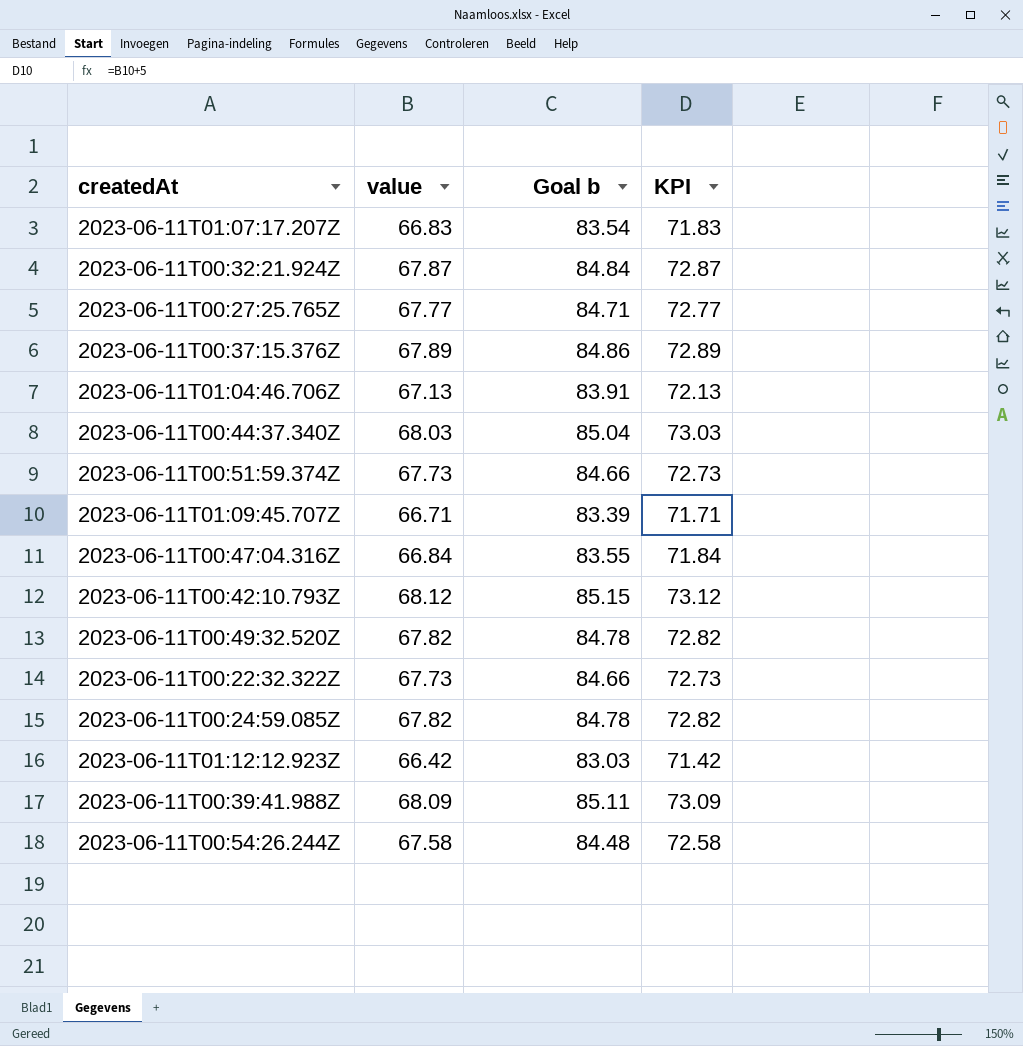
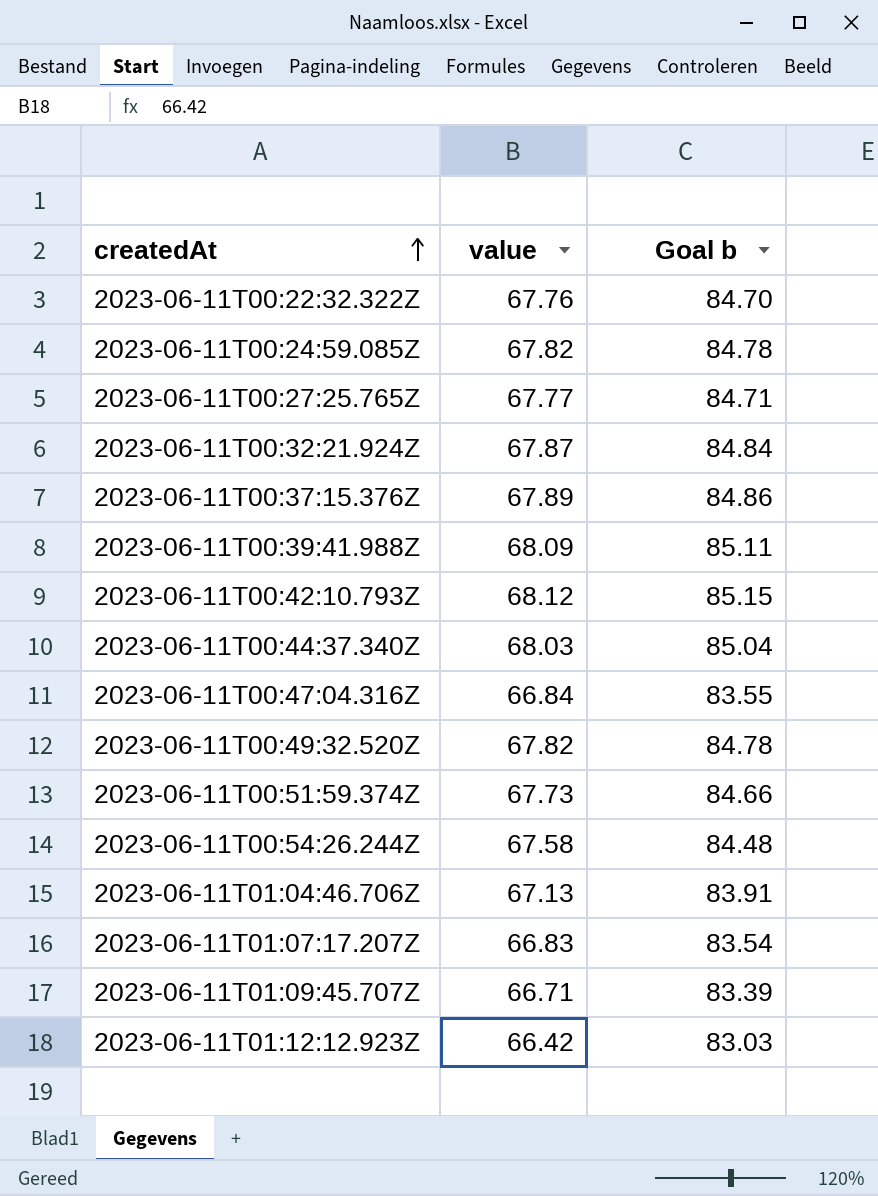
row order: none -> createdAt ascending
column KPI | formula: [value] + 5 -> none
2023-06-11T00:22:32.322Z | value: 67.73 -> 67.76
2023-06-11T00:22:32.322Z | Goal b: 84.66 -> 84.70

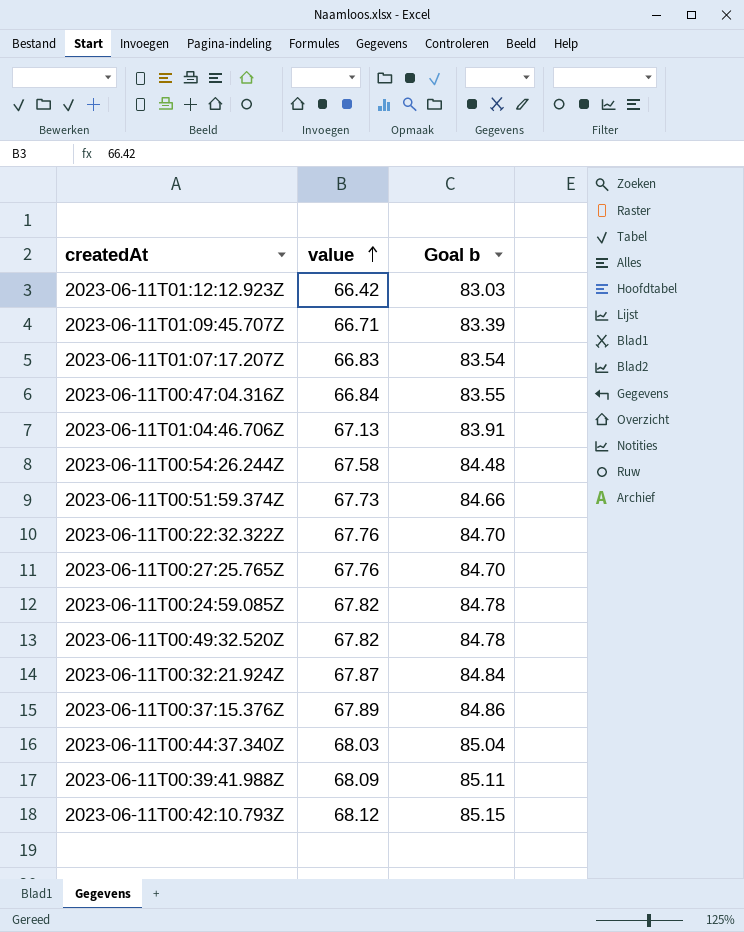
row order: createdAt ascending -> value ascending
2023-06-11T00:27:25.765Z | value: 67.77 -> 67.76
2023-06-11T00:27:25.765Z | Goal b: 84.71 -> 84.70

